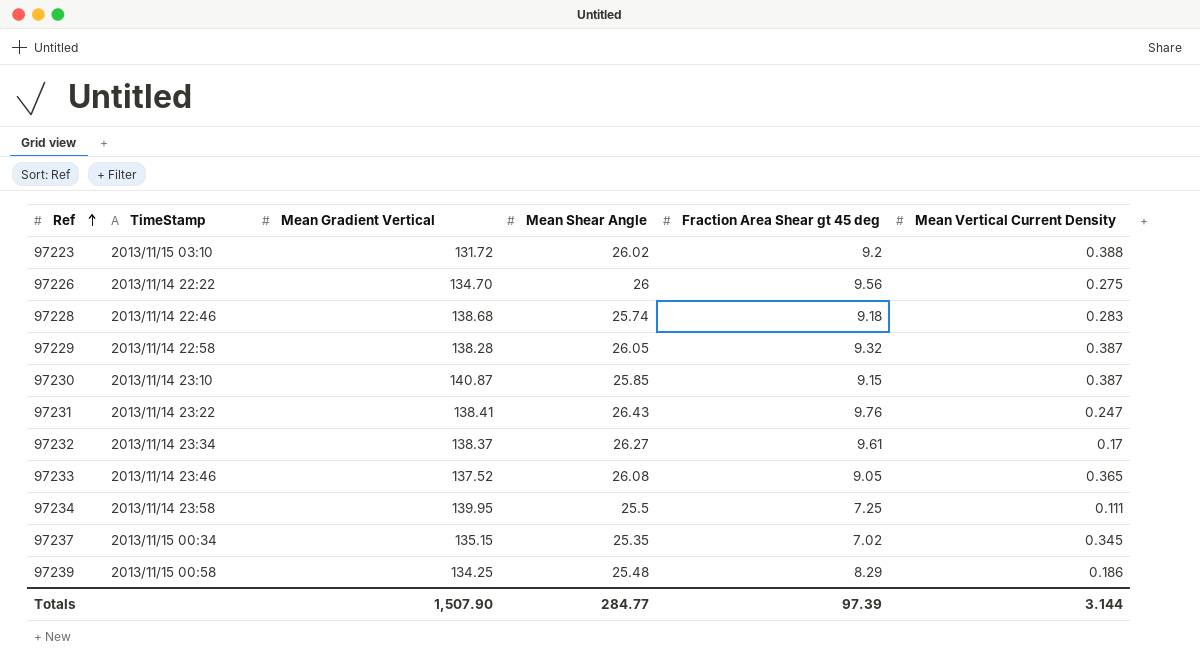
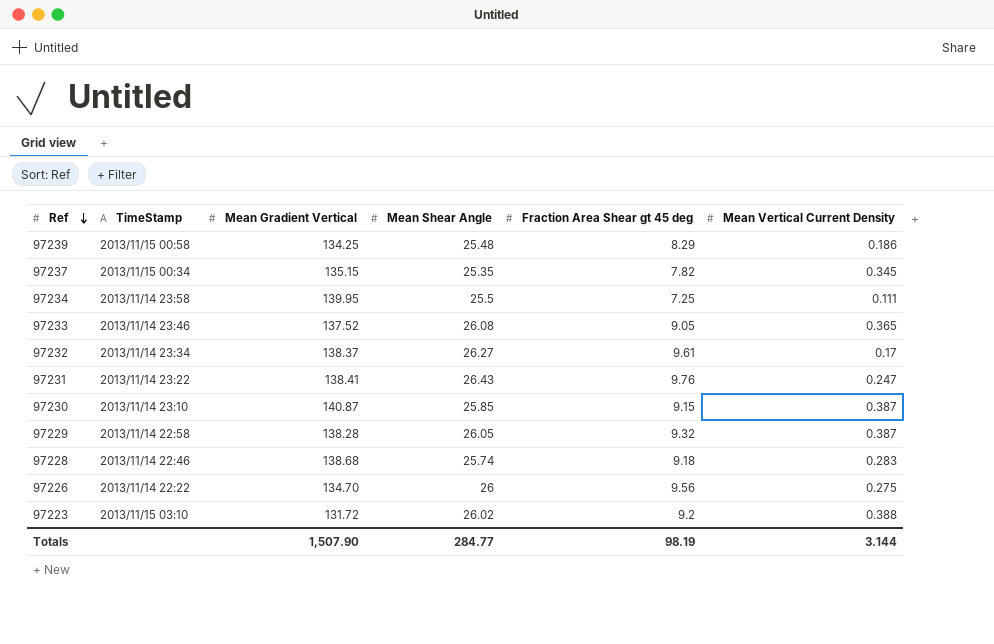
row order: Ref ascending -> Ref descending
97237 | Fraction Area Shear gt 45 deg: 7.02 -> 7.82
Totals | Fraction Area Shear gt 45 deg: 97.39 -> 98.19

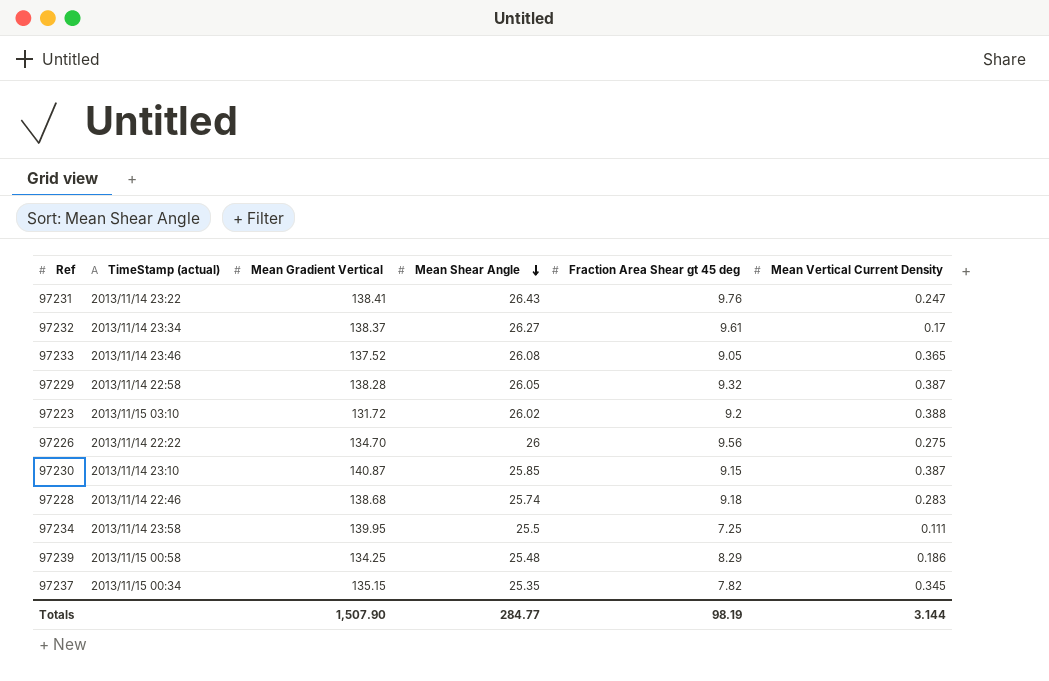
row order: Ref descending -> Mean Shear Angle descending
column name: TimeStamp -> TimeStamp (actual)

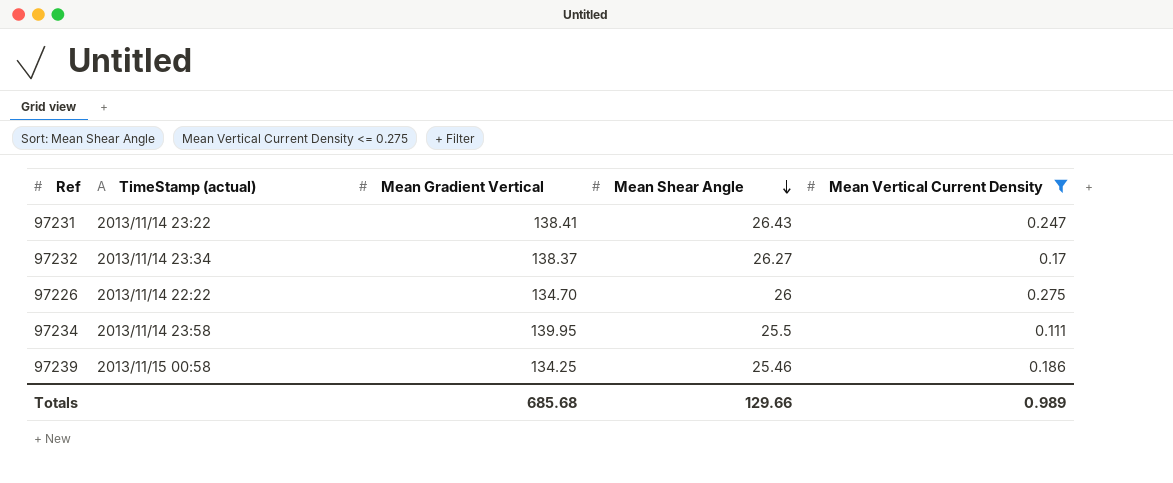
filter: none -> Mean Vertical Current Density <= 0.275
column Fraction Area Shear gt 45 deg | position: 5 -> none
97239 | Mean Shear Angle: 25.48 -> 25.46
Totals | Mean Gradient Vertical: 1,507.90 -> 685.68
Totals | Mean Shear Angle: 284.77 -> 129.66
Totals | Mean Vertical Current Density: 3.144 -> 0.989

